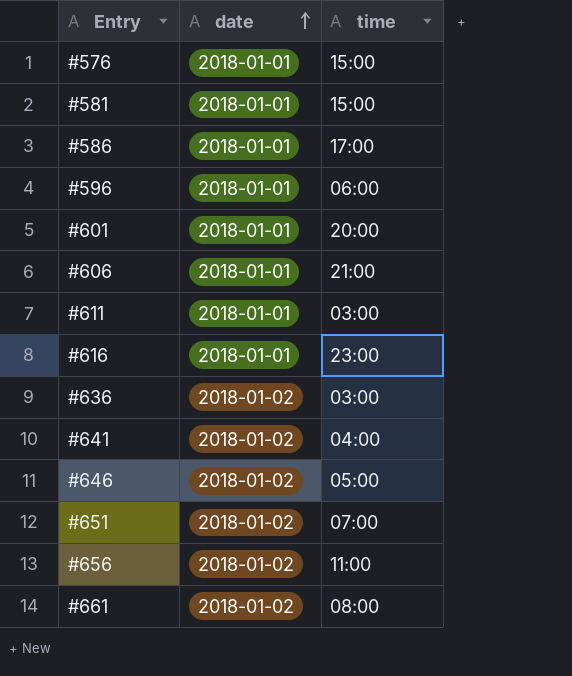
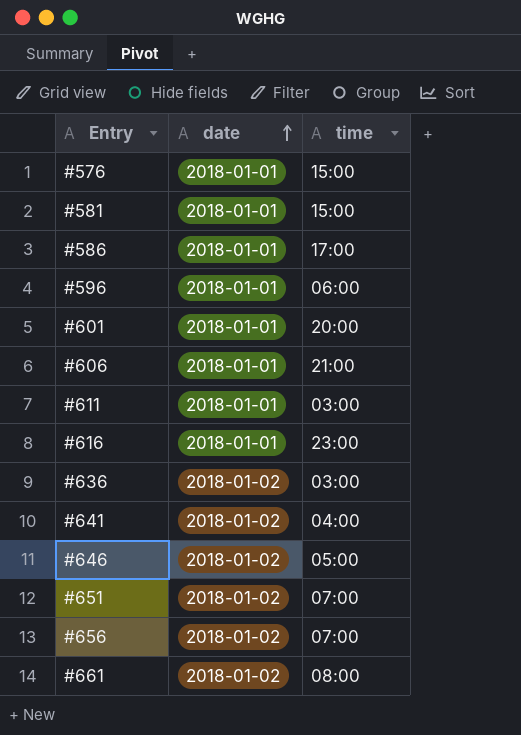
#656 | time: 11:00 -> 07:00

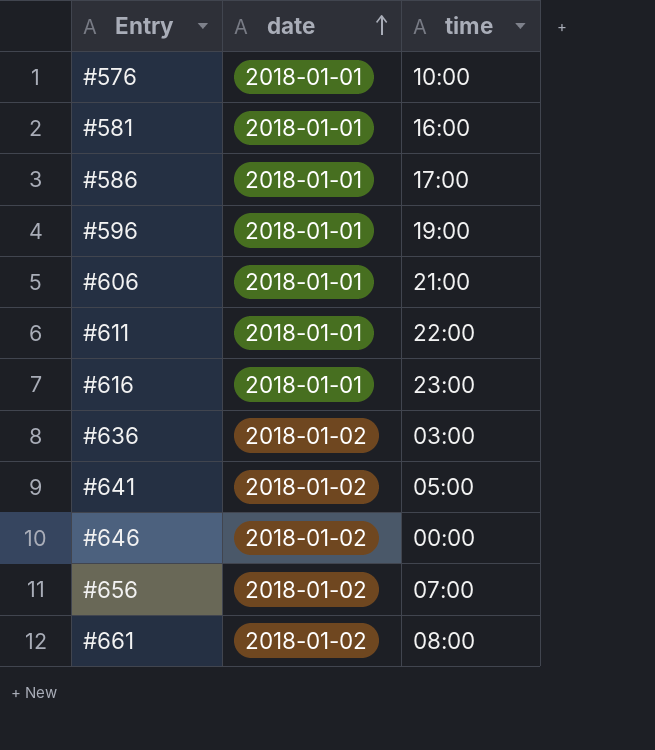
row #601: 2018-01-01 | 20:00 -> none
row #651: 2018-01-02 | 07:00 -> none
#576 | time: 15:00 -> 10:00
#581 | time: 15:00 -> 16:00
#596 | time: 06:00 -> 19:00
#611 | time: 03:00 -> 22:00
#641 | time: 04:00 -> 05:00
#646 | time: 05:00 -> 00:00

